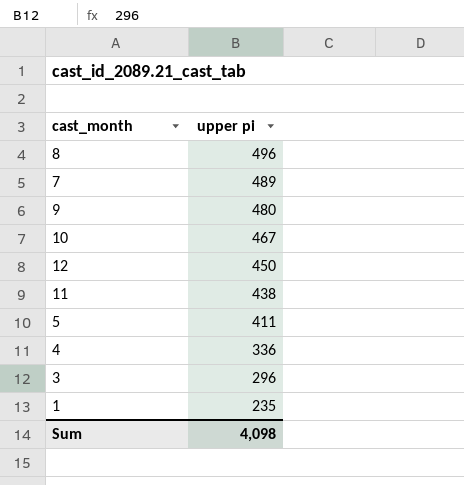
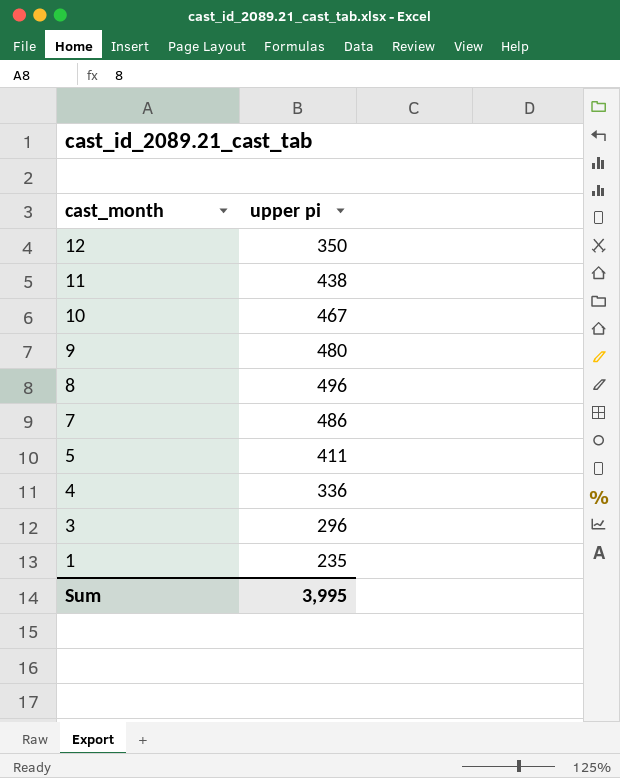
row order: upper pi descending -> cast_month descending
12 | upper pi: 450 -> 350
7 | upper pi: 489 -> 486
Sum | upper pi: 4,098 -> 3,995

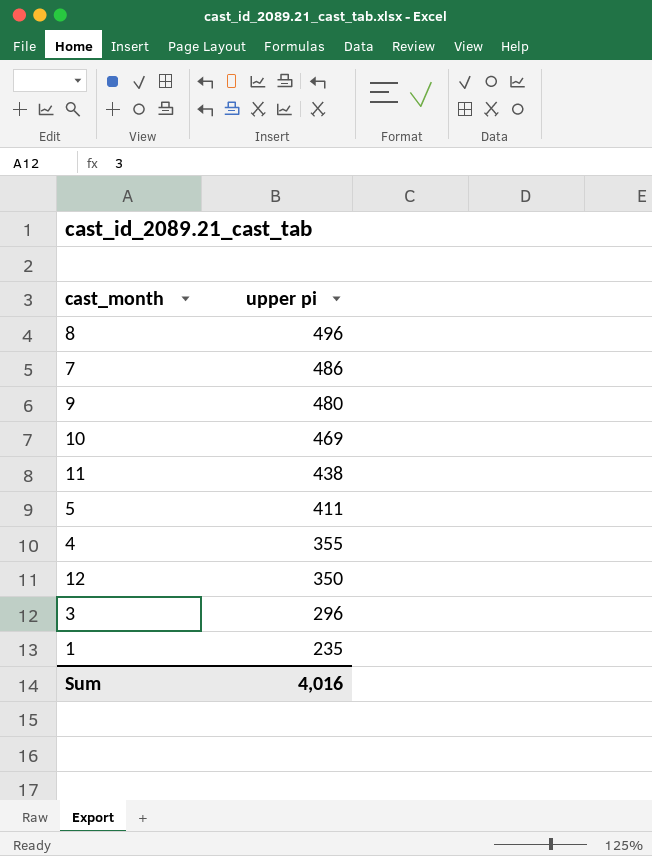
row order: cast_month descending -> upper pi descending
10 | upper pi: 467 -> 469
4 | upper pi: 336 -> 355
Sum | upper pi: 3,995 -> 4,016

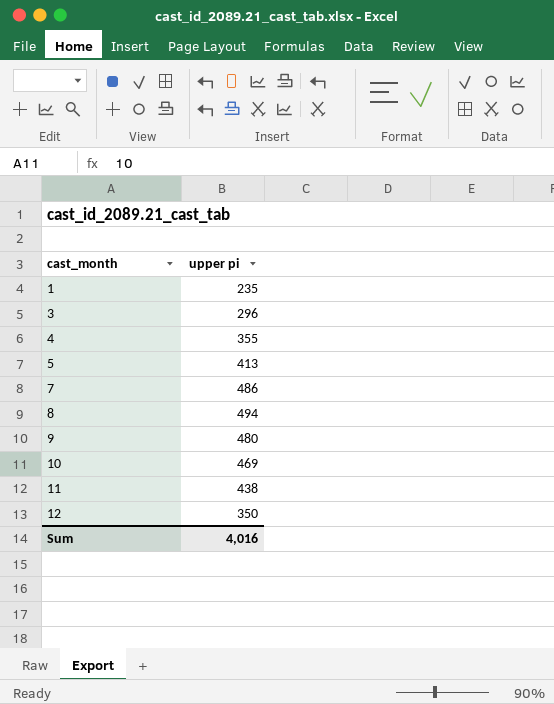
row order: upper pi descending -> cast_month ascending
5 | upper pi: 411 -> 413
8 | upper pi: 496 -> 494

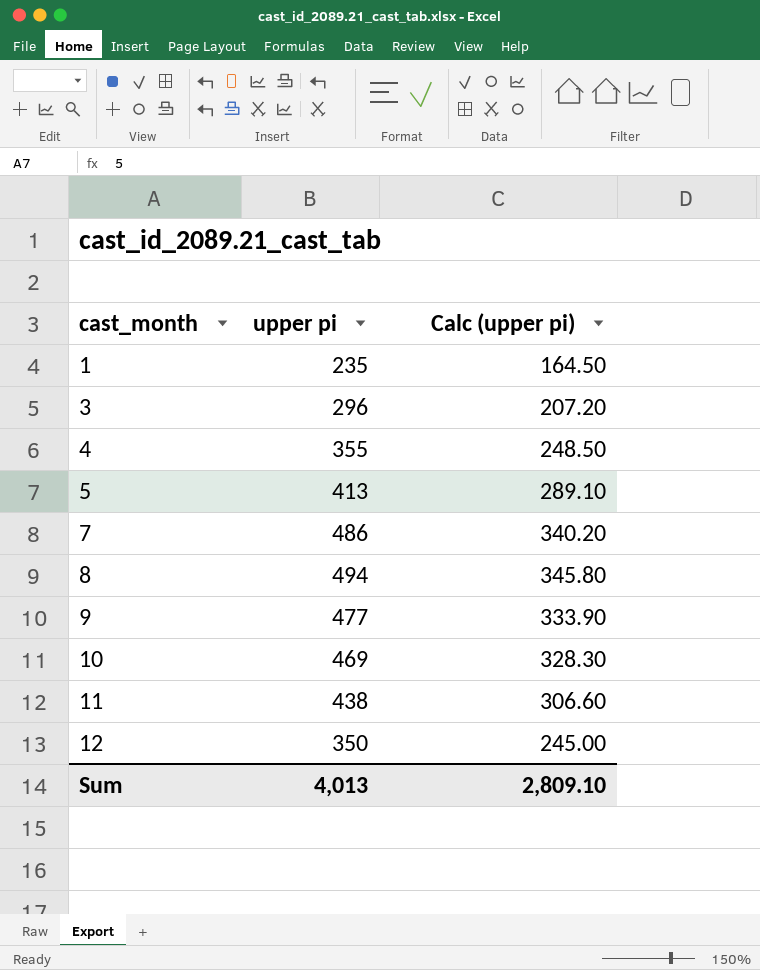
column Calc (upper pi) | formula: none -> [upper pi] * 0.7
9 | upper pi: 480 -> 477
Sum | upper pi: 4,016 -> 4,013

